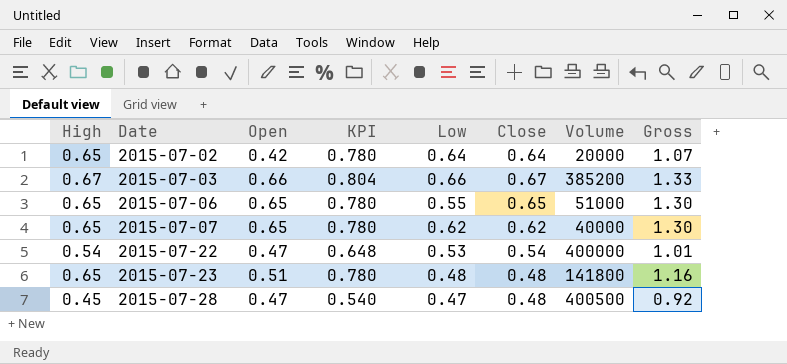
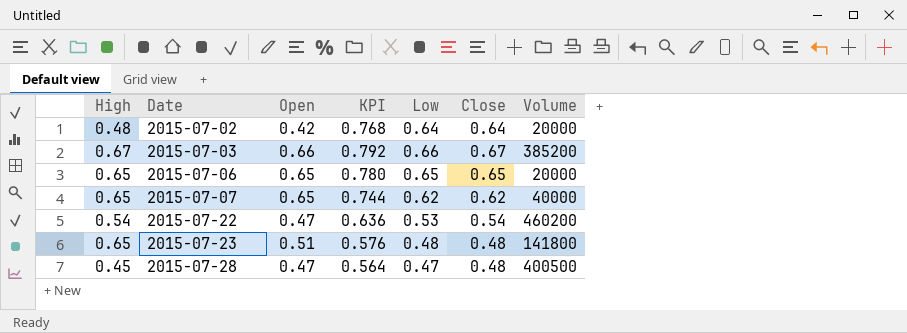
column Gross | formula: [High] + [Open] -> none
column KPI | formula: [High] * 1.2 -> [Low] * 1.2
2015-07-02 | High: 0.65 -> 0.48
2015-07-06 | Low: 0.55 -> 0.65
2015-07-06 | Volume: 51000 -> 20000
2015-07-22 | Volume: 400000 -> 460200

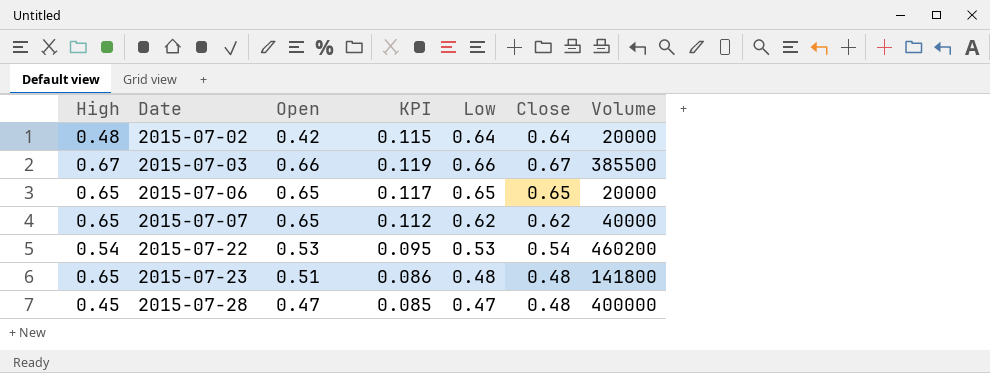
column KPI | formula: [Low] * 1.2 -> [Low] * 0.18
2015-07-03 | Volume: 385200 -> 385500
2015-07-22 | Open: 0.47 -> 0.53
2015-07-28 | Volume: 400500 -> 400000

